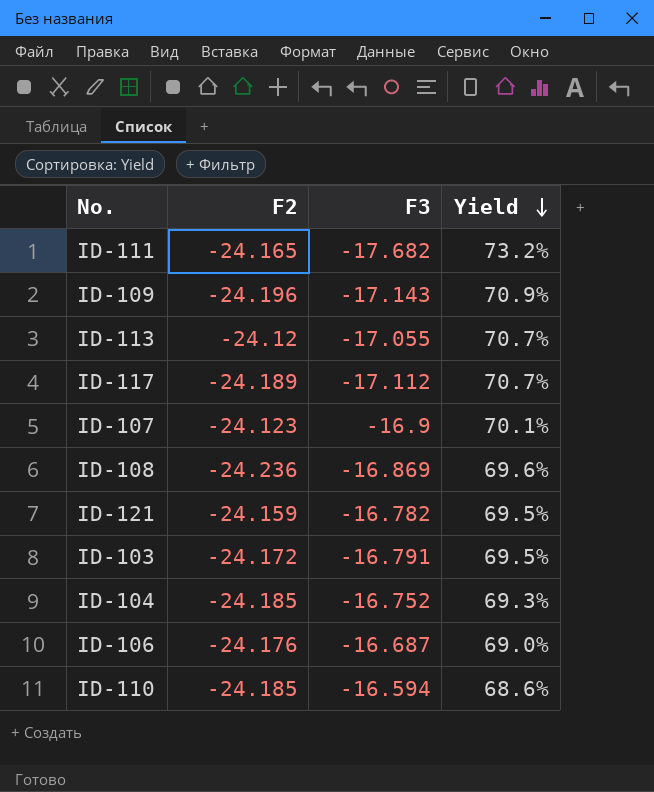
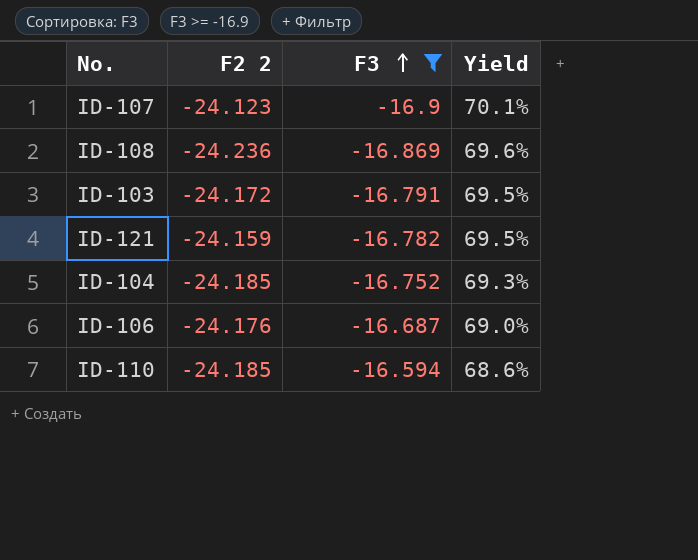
filter: none -> F3 >= -16.9
row order: Yield descending -> F3 ascending
column name: F2 -> F2 2

